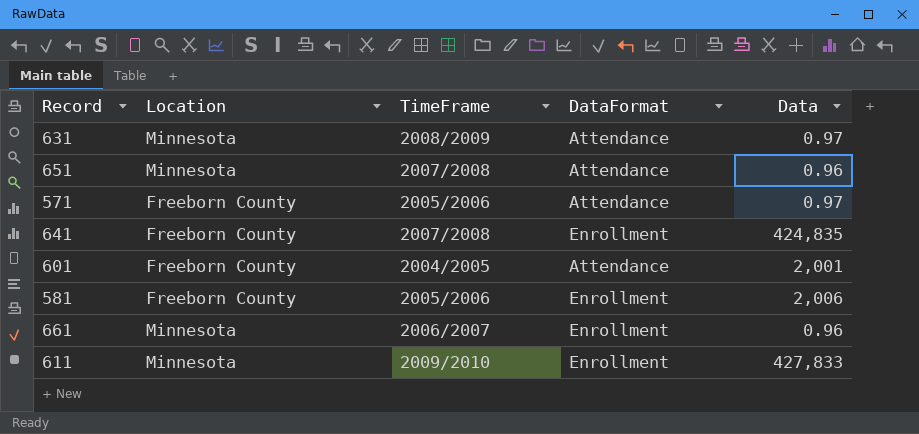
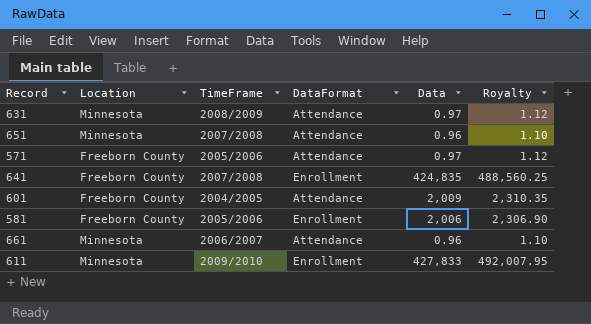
column Royalty | formula: none -> [Data] * 1.15
601 | Data: 2,001 -> 2,009
661 | DataFormat: Enrollment -> Attendance

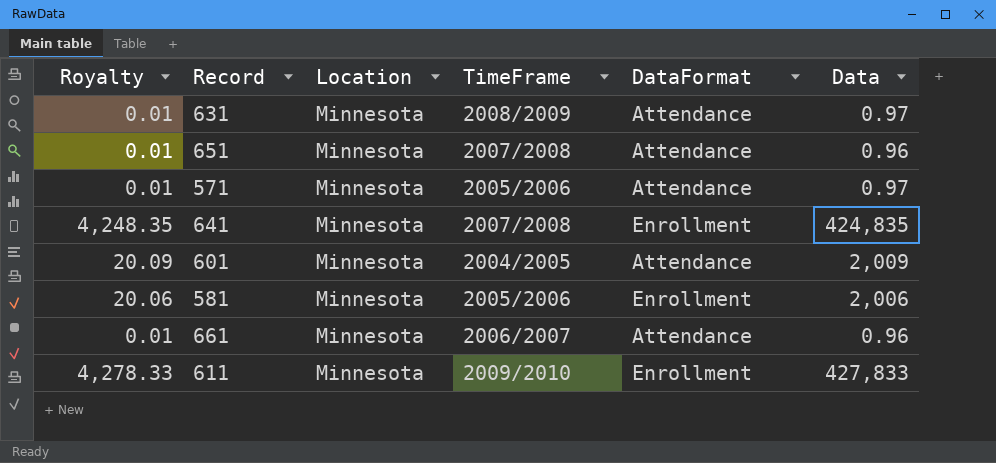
column Royalty | formula: [Data] * 1.15 -> [Data] * 0.01
column Royalty | position: 6 -> 1
571 | Location: Freeborn County -> Minnesota
641 | Location: Freeborn County -> Minnesota
601 | Location: Freeborn County -> Minnesota
581 | Location: Freeborn County -> Minnesota

